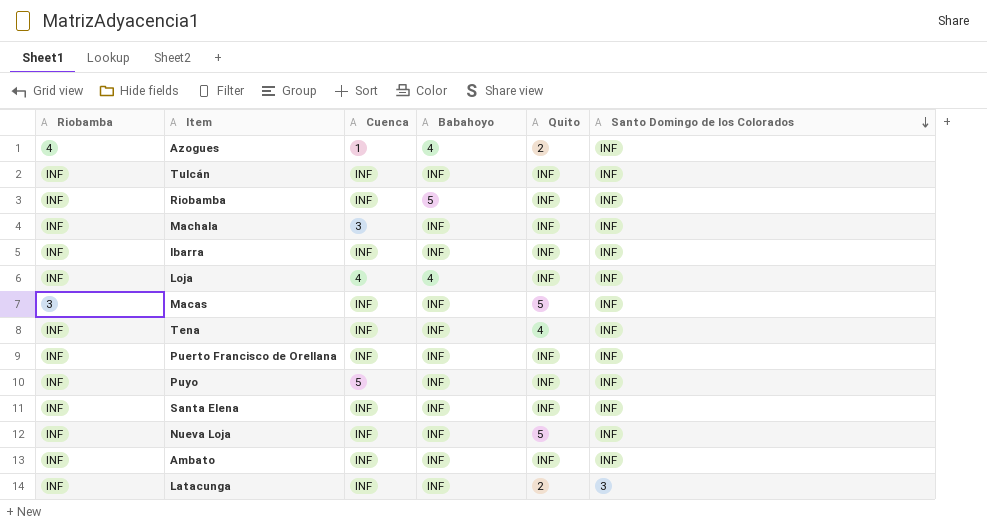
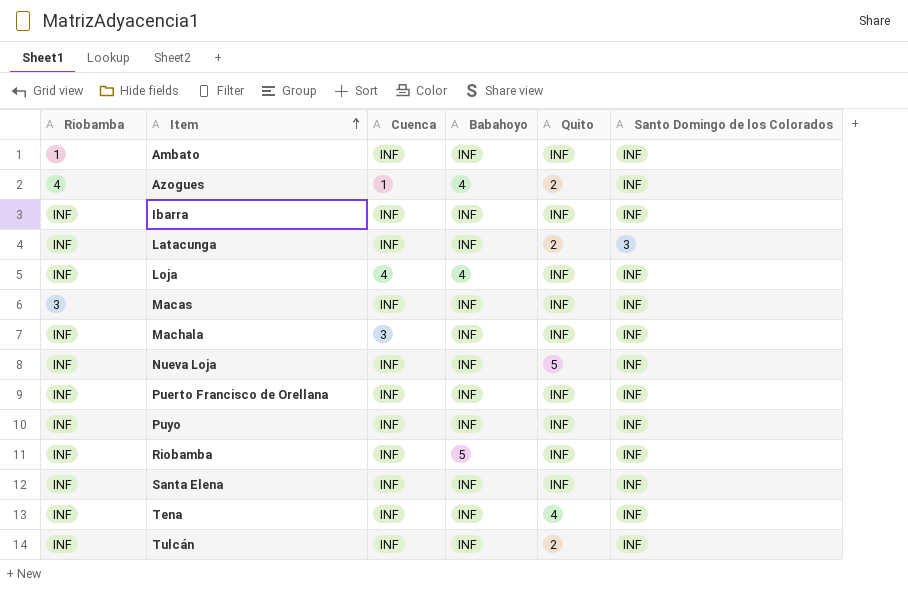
row order: Santo Domingo de los Colorados descending -> Item ascending
Ambato | Riobamba: INF -> 1
Macas | Quito: 5 -> INF
Puyo | Cuenca: 5 -> INF
Tulcán | Quito: INF -> 2

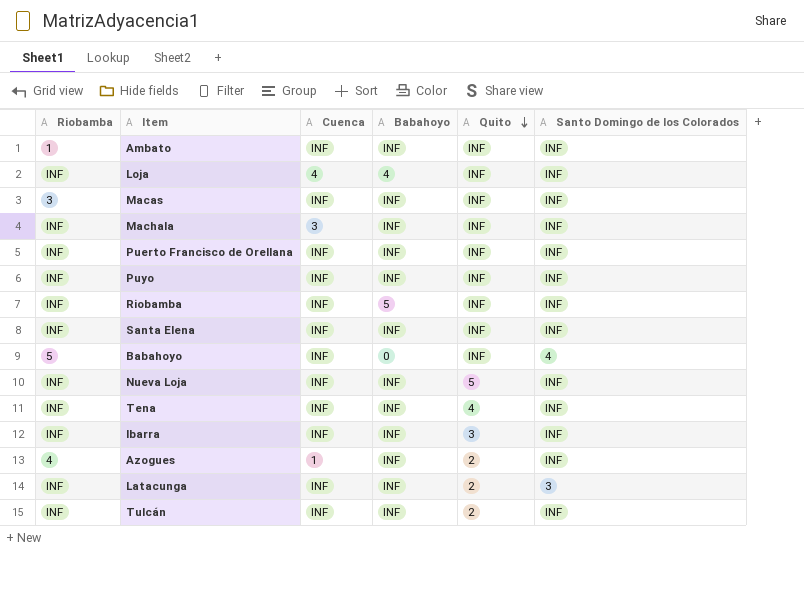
row order: Item ascending -> Quito descending
row Babahoyo: none -> 5 | INF | 0 | INF | 4
Ibarra | Quito: INF -> 3
Azogues | Babahoyo: 4 -> INF

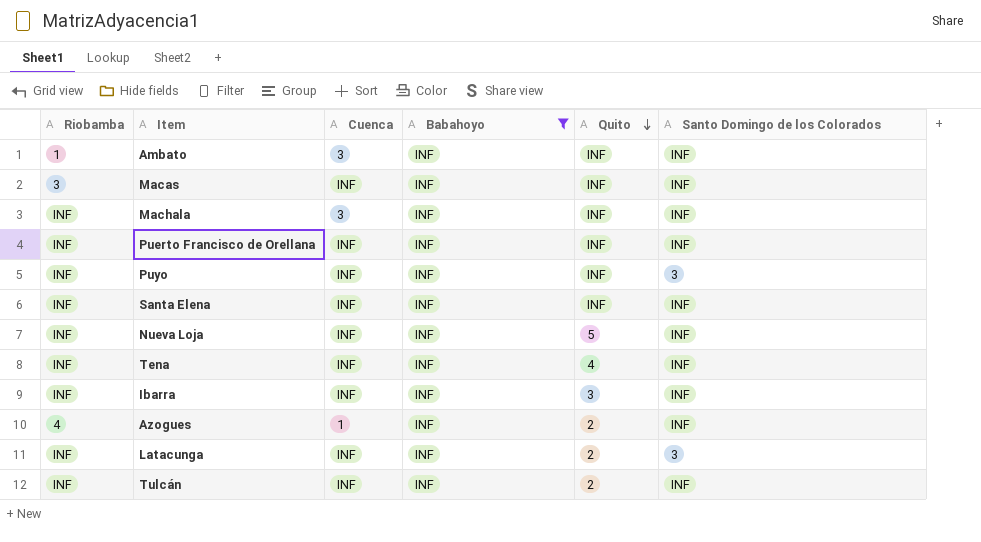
filter: none -> Babahoyo = INF
Ambato | Cuenca: INF -> 3
Puyo | Santo Domingo de los Colorados: INF -> 3

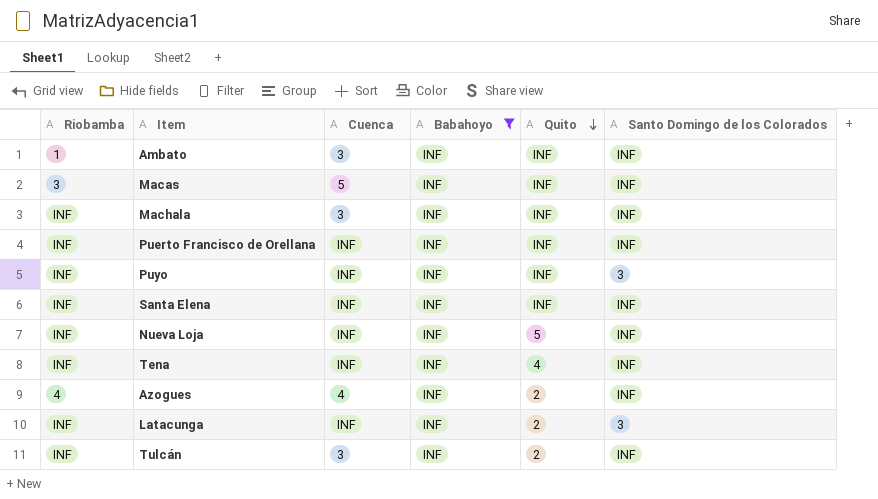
row Ibarra: INF | INF | INF | 3 | INF -> none
Macas | Cuenca: INF -> 5
Azogues | Cuenca: 1 -> 4
Tulcán | Cuenca: INF -> 3

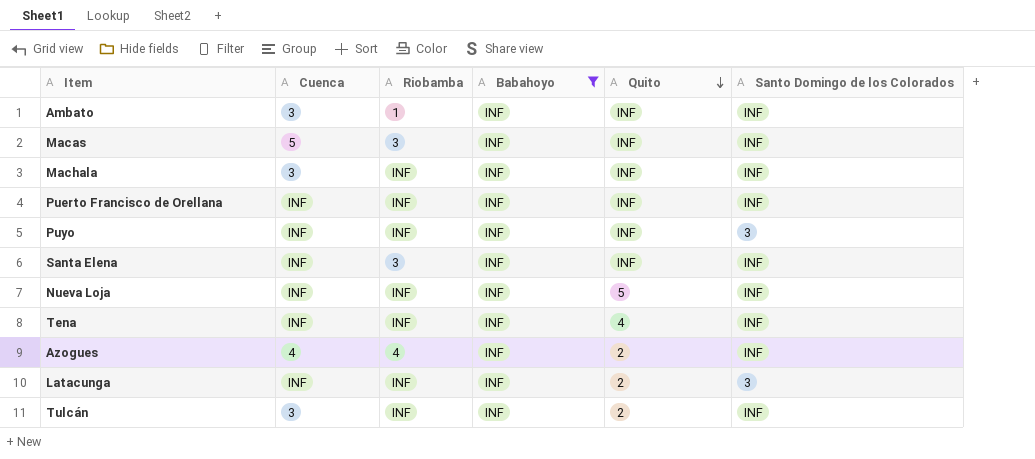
column Riobamba | position: 1 -> 3
Santa Elena | Riobamba: INF -> 3

